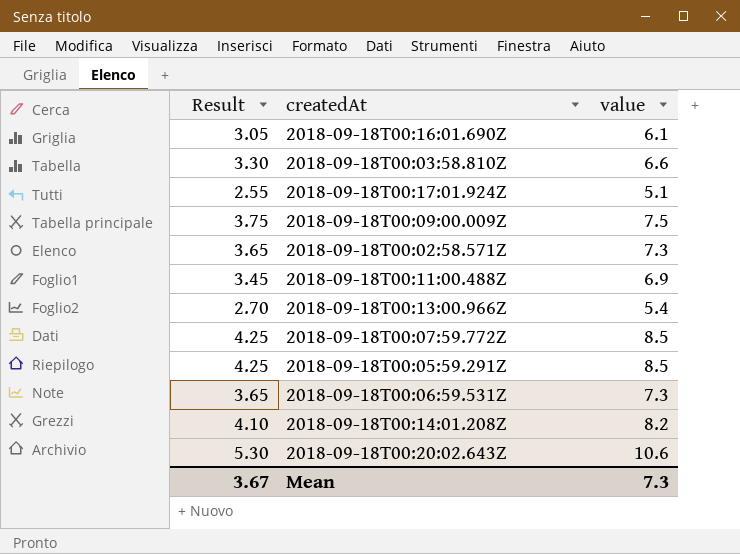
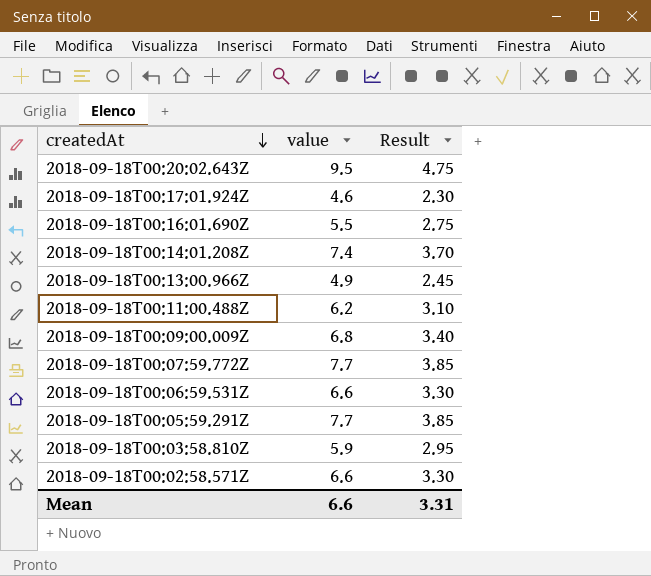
row order: none -> createdAt descending
column Result | position: 1 -> 3
2018-09-18T00:20:02.643Z | value: 10.6 -> 9.5
2018-09-18T00:20:02.643Z | Result: 5.30 -> 4.75
2018-09-18T00:17:01.924Z | value: 5.1 -> 4.6
2018-09-18T00:17:01.924Z | Result: 2.55 -> 2.30
2018-09-18T00:16:01.690Z | value: 6.1 -> 5.5
2018-09-18T00:16:01.690Z | Result: 3.05 -> 2.75
2018-09-18T00:14:01.208Z | value: 8.2 -> 7.4
2018-09-18T00:14:01.208Z | Result: 4.10 -> 3.70
2018-09-18T00:13:00.966Z | value: 5.4 -> 4.9
2018-09-18T00:13:00.966Z | Result: 2.70 -> 2.45
2018-09-18T00:11:00.488Z | value: 6.9 -> 6.2
2018-09-18T00:11:00.488Z | Result: 3.45 -> 3.10
2018-09-18T00:09:00.009Z | value: 7.5 -> 6.8
2018-09-18T00:09:00.009Z | Result: 3.75 -> 3.40
2018-09-18T00:07:59.772Z | value: 8.5 -> 7.7
2018-09-18T00:07:59.772Z | Result: 4.25 -> 3.85
2018-09-18T00:06:59.531Z | value: 7.3 -> 6.6
2018-09-18T00:06:59.531Z | Result: 3.65 -> 3.30
2018-09-18T00:05:59.291Z | value: 8.5 -> 7.7
2018-09-18T00:05:59.291Z | Result: 4.25 -> 3.85
2018-09-18T00:03:58.810Z | value: 6.6 -> 5.9
2018-09-18T00:03:58.810Z | Result: 3.30 -> 2.95
2018-09-18T00:02:58.571Z | value: 7.3 -> 6.6
2018-09-18T00:02:58.571Z | Result: 3.65 -> 3.30
Mean | value: 7.3 -> 6.6
Mean | Result: 3.67 -> 3.31

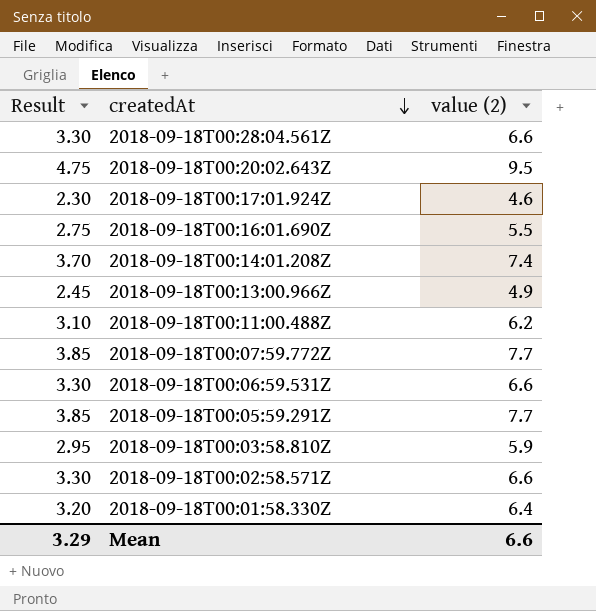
column Result | position: 3 -> 1
column name: value -> value (2)
row 2018-09-18T00:09:00.009Z: 6.8 | 3.40 -> none
row 2018-09-18T00:28:04.561Z: none -> 3.30 | 6.6
row 2018-09-18T00:01:58.330Z: none -> 3.20 | 6.4
Mean | Result: 3.31 -> 3.29

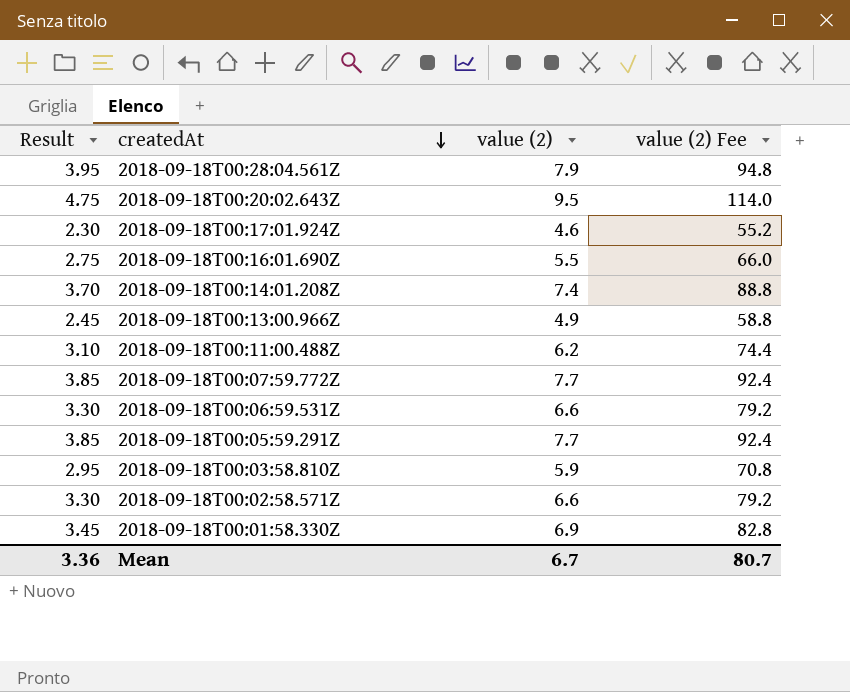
column value (2) Fee | formula: none -> [value (2)] * 12
2018-09-18T00:28:04.561Z | Result: 3.30 -> 3.95
2018-09-18T00:28:04.561Z | value (2): 6.6 -> 7.9
2018-09-18T00:01:58.330Z | Result: 3.20 -> 3.45
2018-09-18T00:01:58.330Z | value (2): 6.4 -> 6.9
Mean | Result: 3.29 -> 3.36
Mean | value (2): 6.6 -> 6.7

